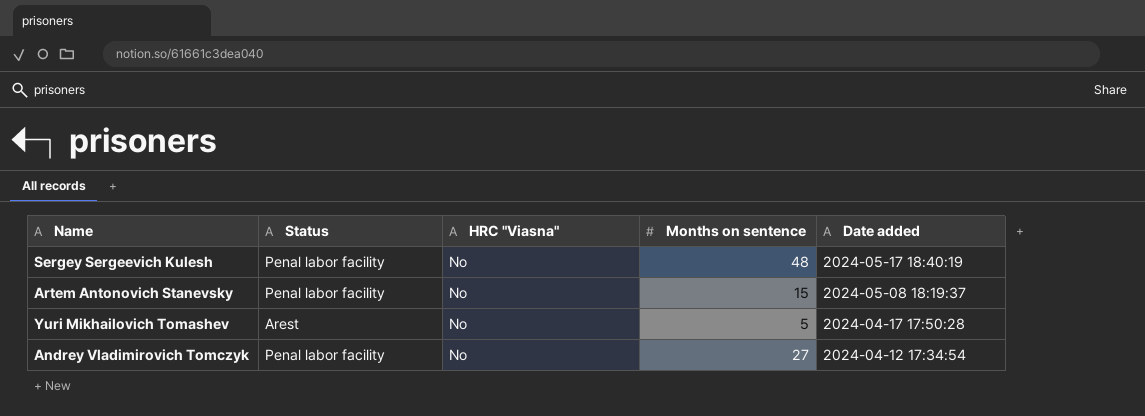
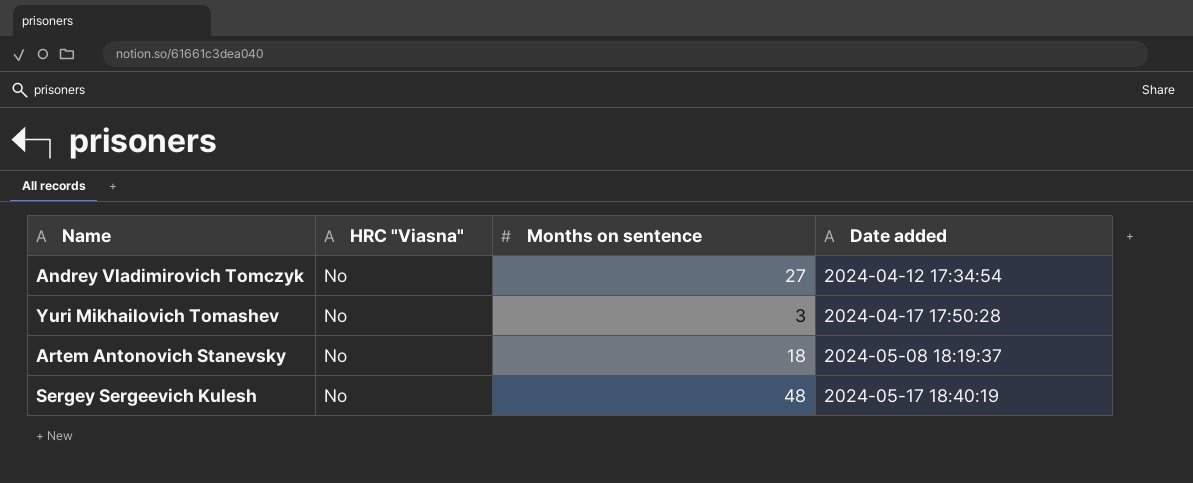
row order: Date added descending -> Date added ascending
column Status | position: 2 -> none
Yuri Mikhailovich Tomashev | Months on sentence: 5 -> 3
Artem Antonovich Stanevsky | Months on sentence: 15 -> 18

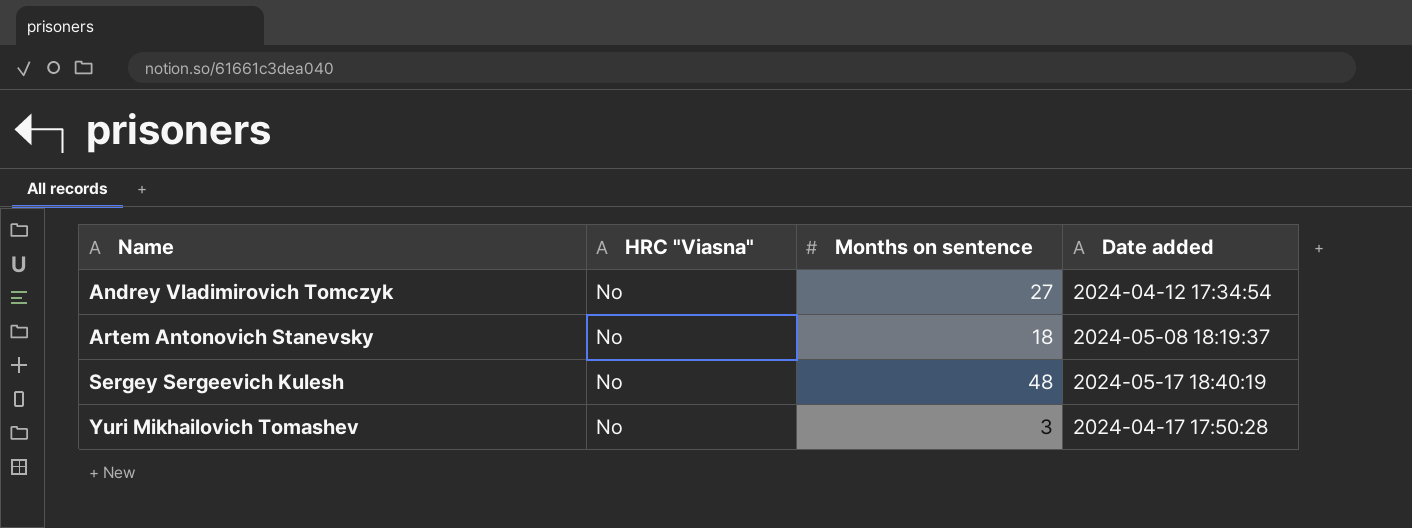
row order: Date added ascending -> Name ascending

